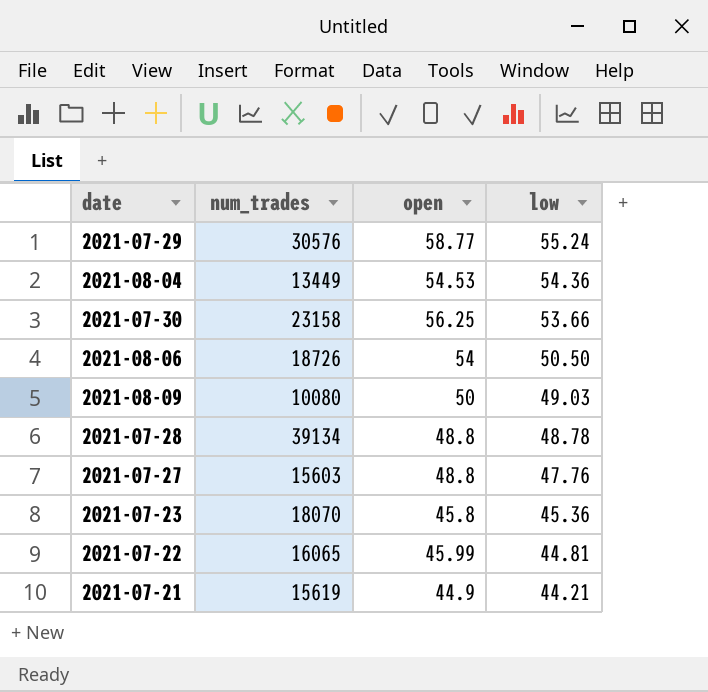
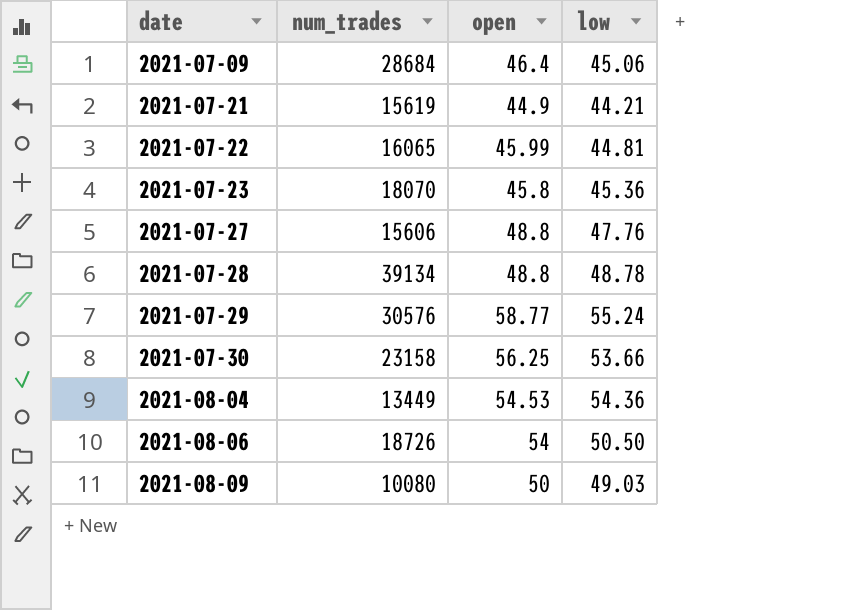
row order: low descending -> date ascending
row 2021-07-09: none -> 28684 | 46.4 | 45.06
2021-07-27 | num_trades: 15603 -> 15606

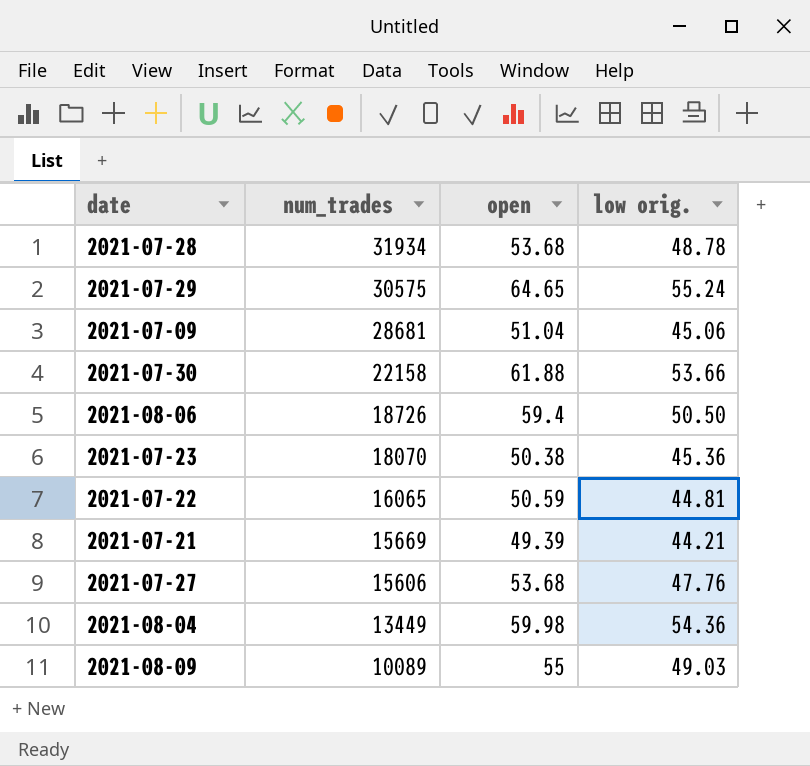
row order: date ascending -> num_trades descending
column name: low -> low orig.
2021-07-28 | num_trades: 39134 -> 31934
2021-07-28 | open: 48.8 -> 53.68
2021-07-29 | num_trades: 30576 -> 30575
2021-07-29 | open: 58.77 -> 64.65
2021-07-09 | num_trades: 28684 -> 28681
2021-07-09 | open: 46.4 -> 51.04
2021-07-30 | num_trades: 23158 -> 22158
2021-07-30 | open: 56.25 -> 61.88
2021-08-06 | open: 54 -> 59.4
2021-07-23 | open: 45.8 -> 50.38
2021-07-22 | open: 45.99 -> 50.59
2021-07-21 | num_trades: 15619 -> 15669
2021-07-21 | open: 44.9 -> 49.39
2021-07-27 | open: 48.8 -> 53.68
2021-08-04 | open: 54.53 -> 59.98
2021-08-09 | num_trades: 10080 -> 10089
2021-08-09 | open: 50 -> 55

